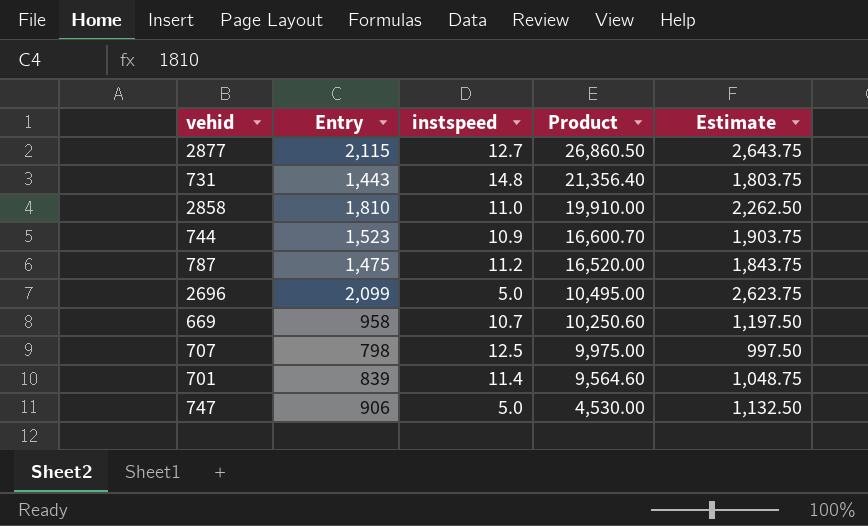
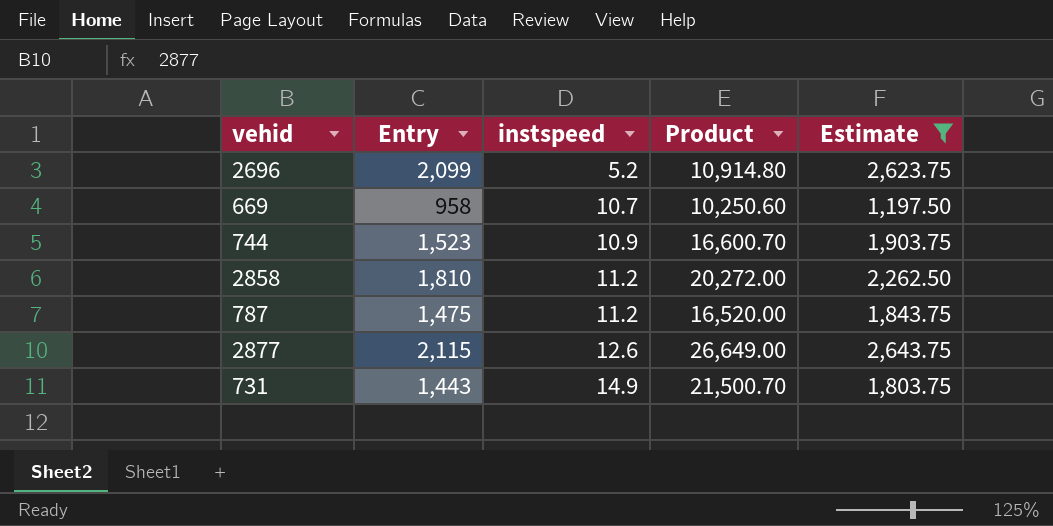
filter: none -> Estimate >= 1,197.50
row order: Product descending -> instspeed ascending
2696 | instspeed: 5.0 -> 5.2
2696 | Product: 10,495.00 -> 10,914.80
2858 | instspeed: 11.0 -> 11.2
2858 | Product: 19,910.00 -> 20,272.00
2877 | instspeed: 12.7 -> 12.6
2877 | Product: 26,860.50 -> 26,649.00
731 | instspeed: 14.8 -> 14.9
731 | Product: 21,356.40 -> 21,500.70

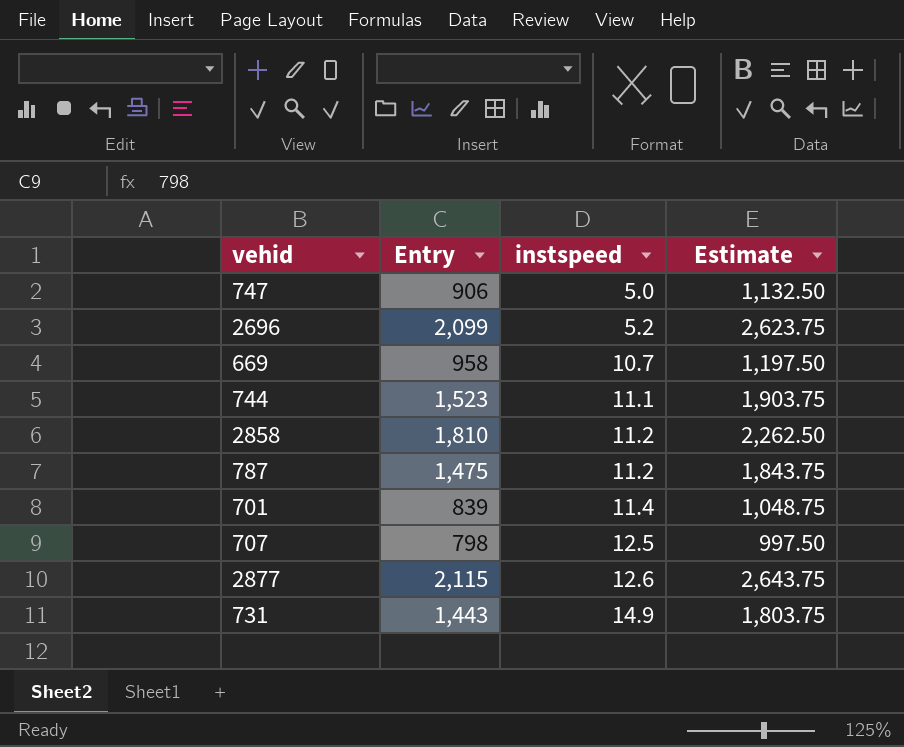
filter: Estimate >= 1,197.50 -> none
column Product | formula: [Entry] * [instspeed] -> none
744 | instspeed: 10.9 -> 11.1

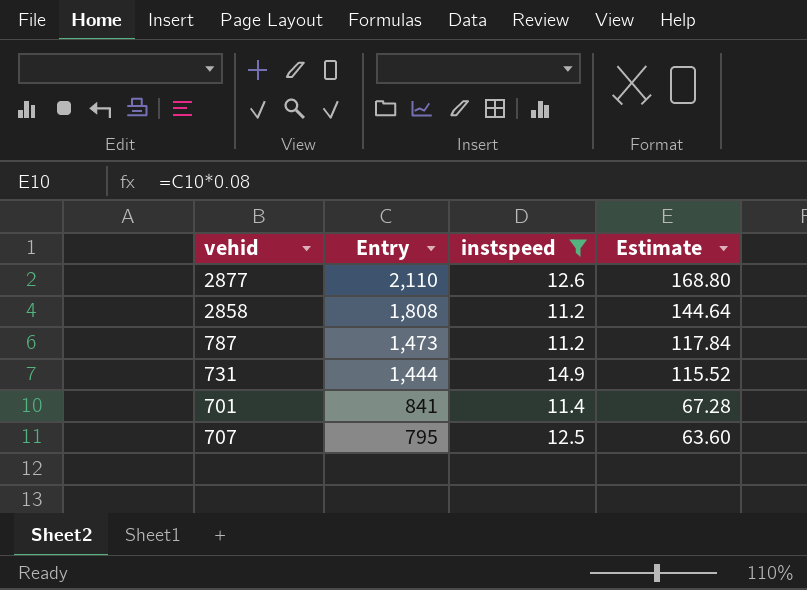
filter: none -> instspeed >= 11.2
row order: instspeed ascending -> Entry descending
column Estimate | formula: [Entry] * 1.25 -> [Entry] * 0.08
2877 | Entry: 2,115 -> 2,110
2858 | Entry: 1,810 -> 1,808
787 | Entry: 1,475 -> 1,473
731 | Entry: 1,443 -> 1,444
701 | Entry: 839 -> 841
707 | Entry: 798 -> 795

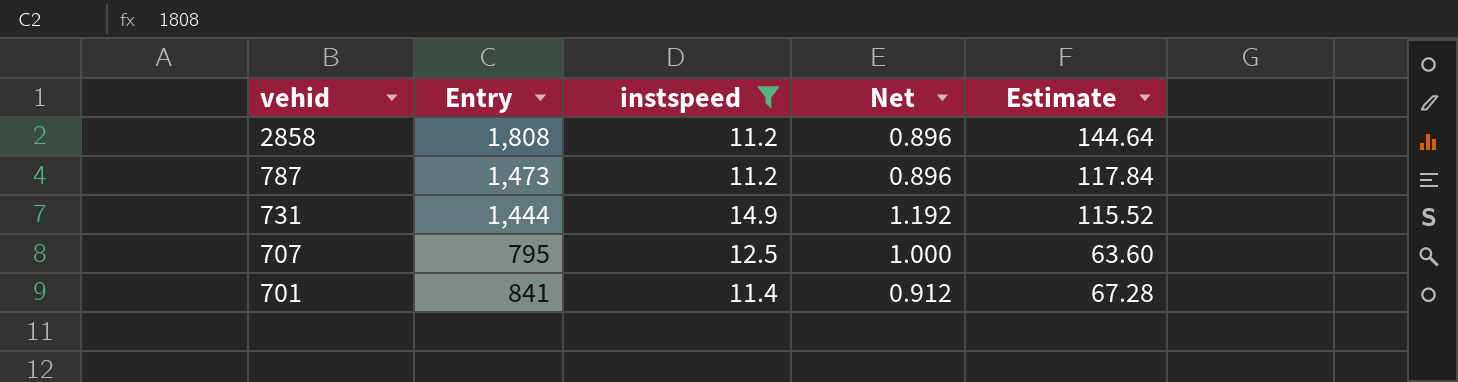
row order: Entry descending -> vehid descending
column Net | formula: none -> [instspeed] * 0.08
row 2877: 2,110 | 12.6 | 168.80 -> none

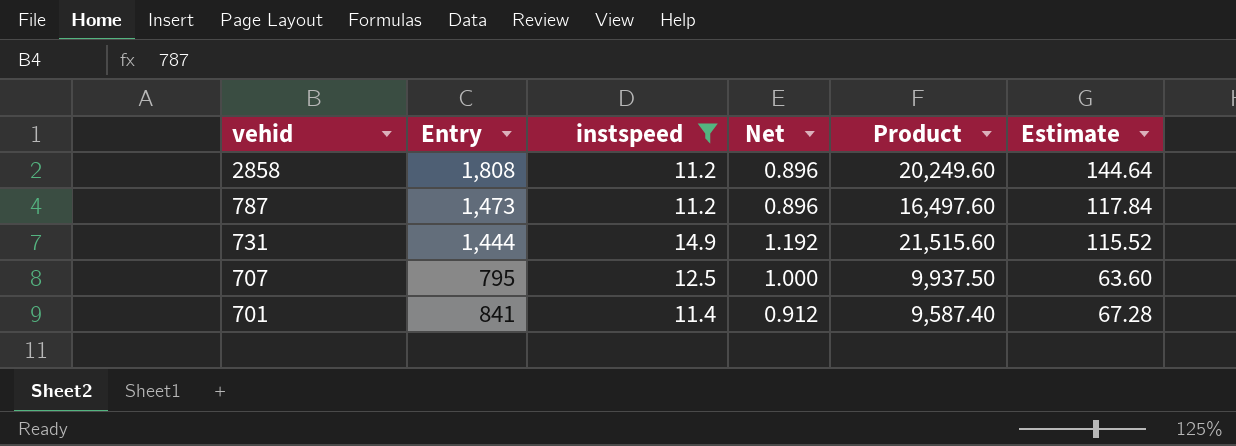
column Product | formula: none -> [Entry] * [instspeed]

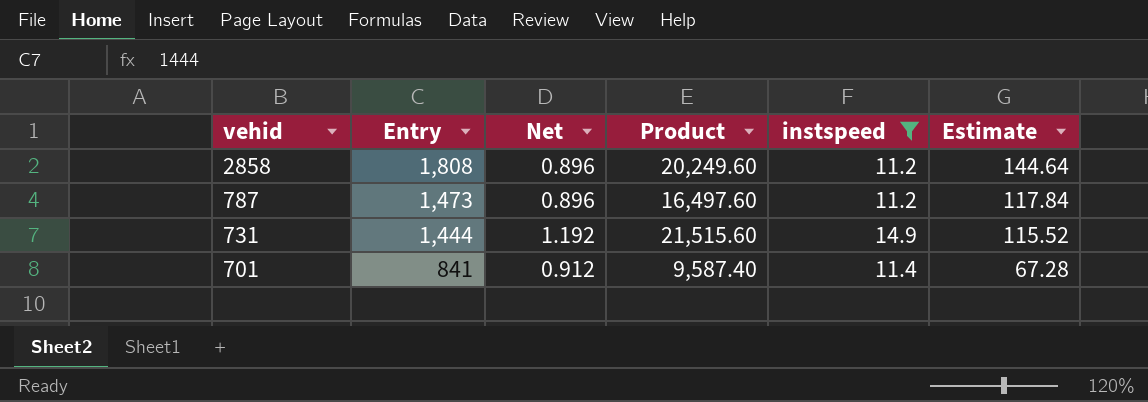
column instspeed | position: 3 -> 5
row 707: 795 | 12.5 | 1.000 | 9,937.50 | 63.60 -> none

